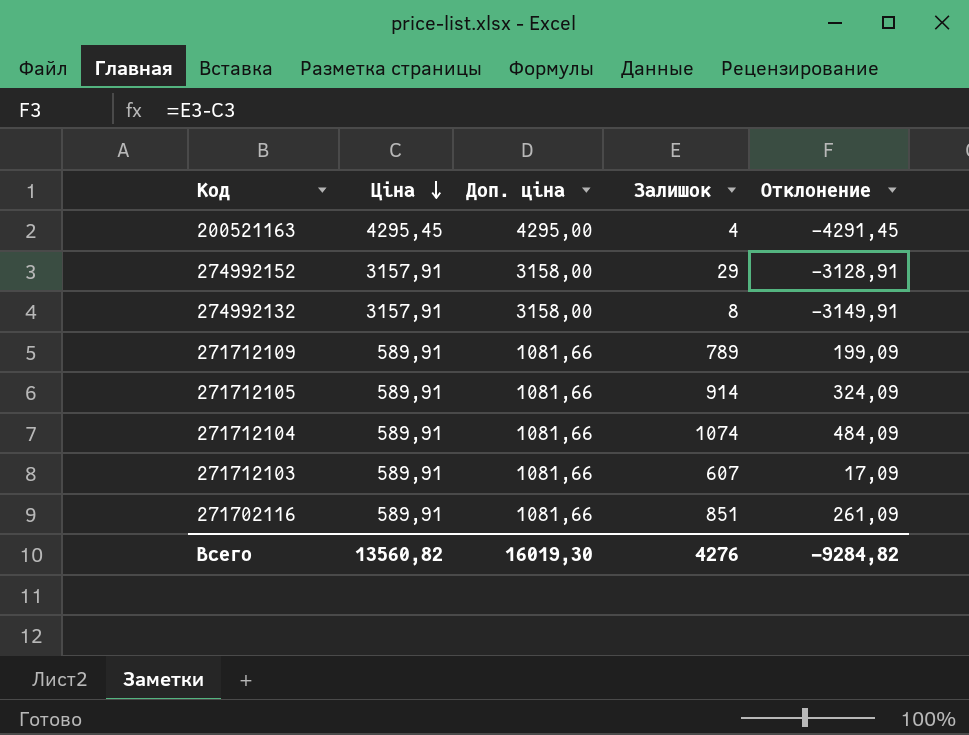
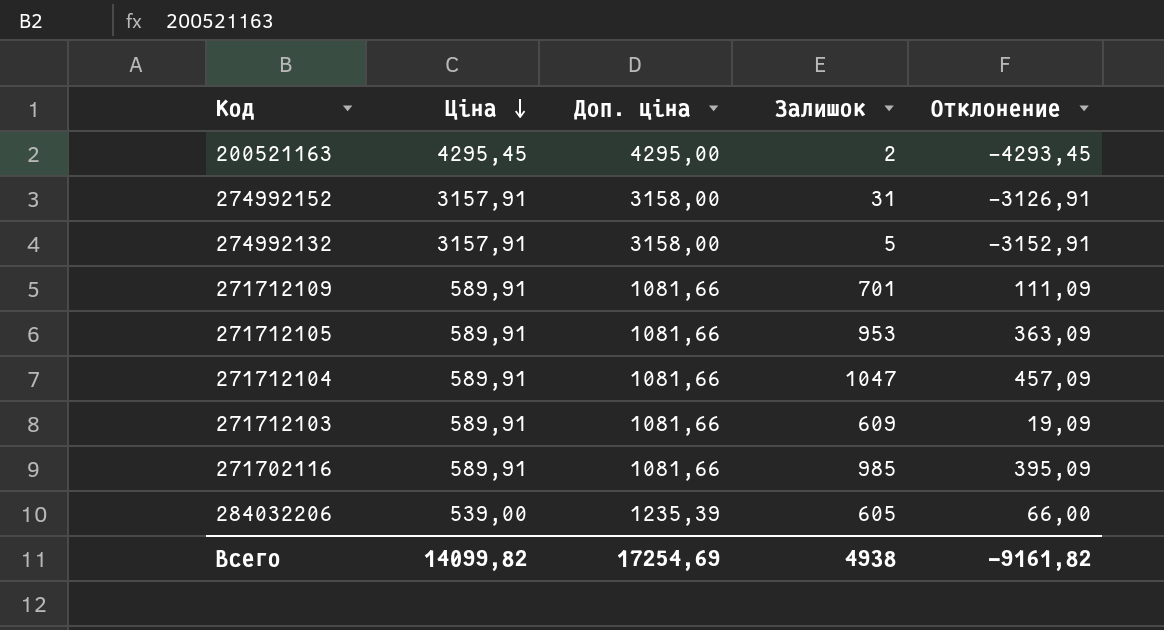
200521163 | Залишок: 4 -> 2
200521163 | Отклонение: -4291,45 -> -4293,45
274992152 | Залишок: 29 -> 31
274992152 | Отклонение: -3128,91 -> -3126,91
274992132 | Залишок: 8 -> 5
274992132 | Отклонение: -3149,91 -> -3152,91
271712109 | Залишок: 789 -> 701
271712109 | Отклонение: 199,09 -> 111,09
271712105 | Залишок: 914 -> 953
271712105 | Отклонение: 324,09 -> 363,09
271712104 | Залишок: 1074 -> 1047
271712104 | Отклонение: 484,09 -> 457,09
271712103 | Залишок: 607 -> 609
271712103 | Отклонение: 17,09 -> 19,09
271702116 | Залишок: 851 -> 985
271702116 | Отклонение: 261,09 -> 395,09
row 284032206: none -> 539,00 | 1235,39 | 605 | 66,00
Всего | Ціна: 13560,82 -> 14099,82
Всего | Доп. ціна: 16019,30 -> 17254,69
Всего | Залишок: 4276 -> 4938
Всего | Отклонение: -9284,82 -> -9161,82

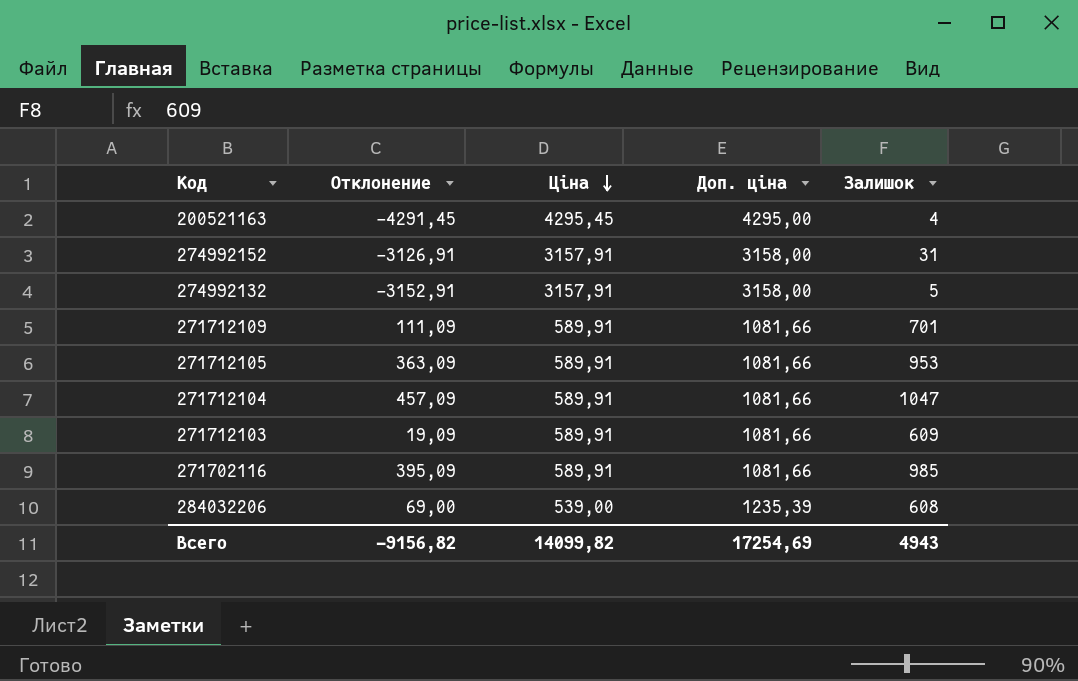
column Отклонение | position: 5 -> 2
200521163 | Отклонение: -4293,45 -> -4291,45
200521163 | Залишок: 2 -> 4
284032206 | Отклонение: 66,00 -> 69,00
284032206 | Залишок: 605 -> 608
Всего | Отклонение: -9161,82 -> -9156,82
Всего | Залишок: 4938 -> 4943

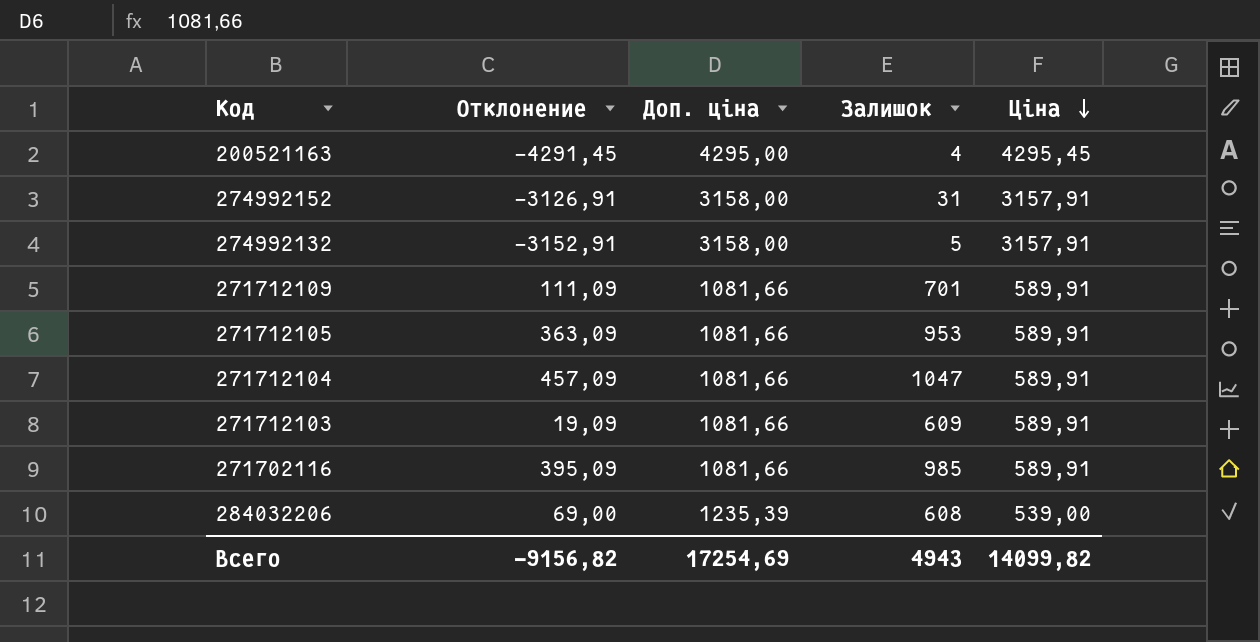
column Ціна | position: 3 -> 5

